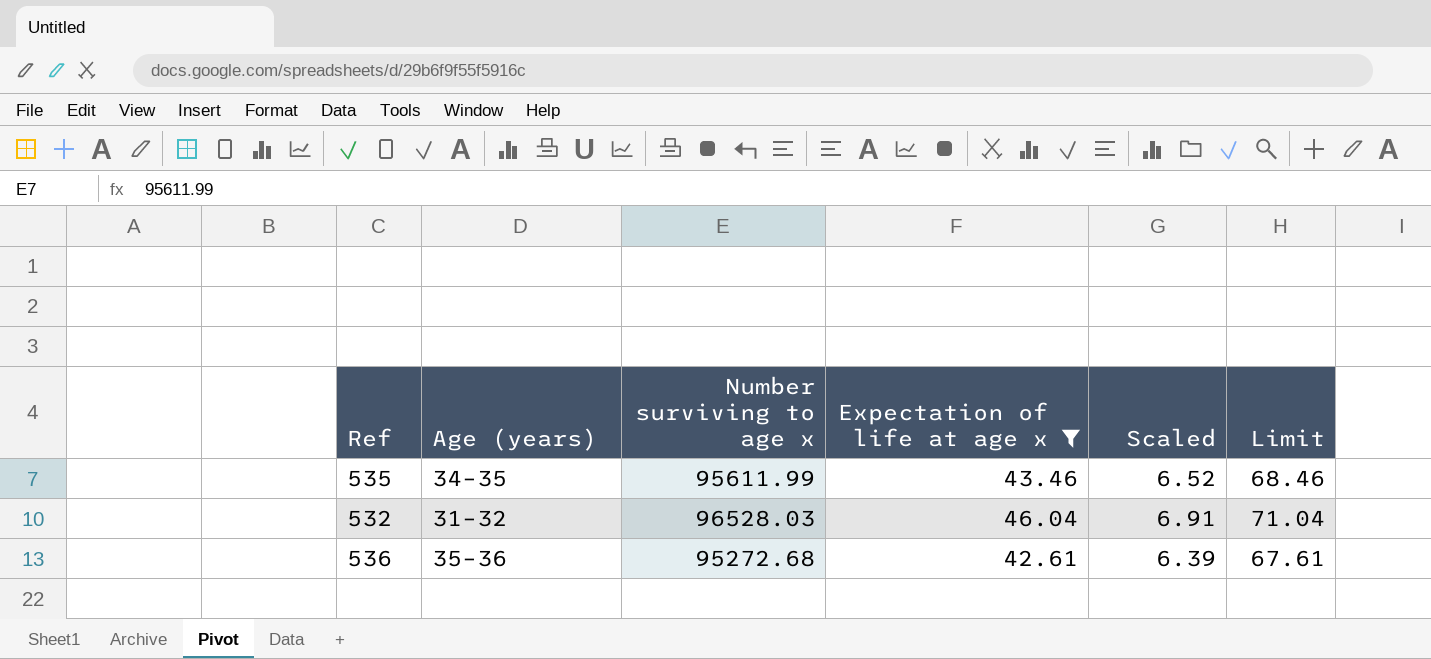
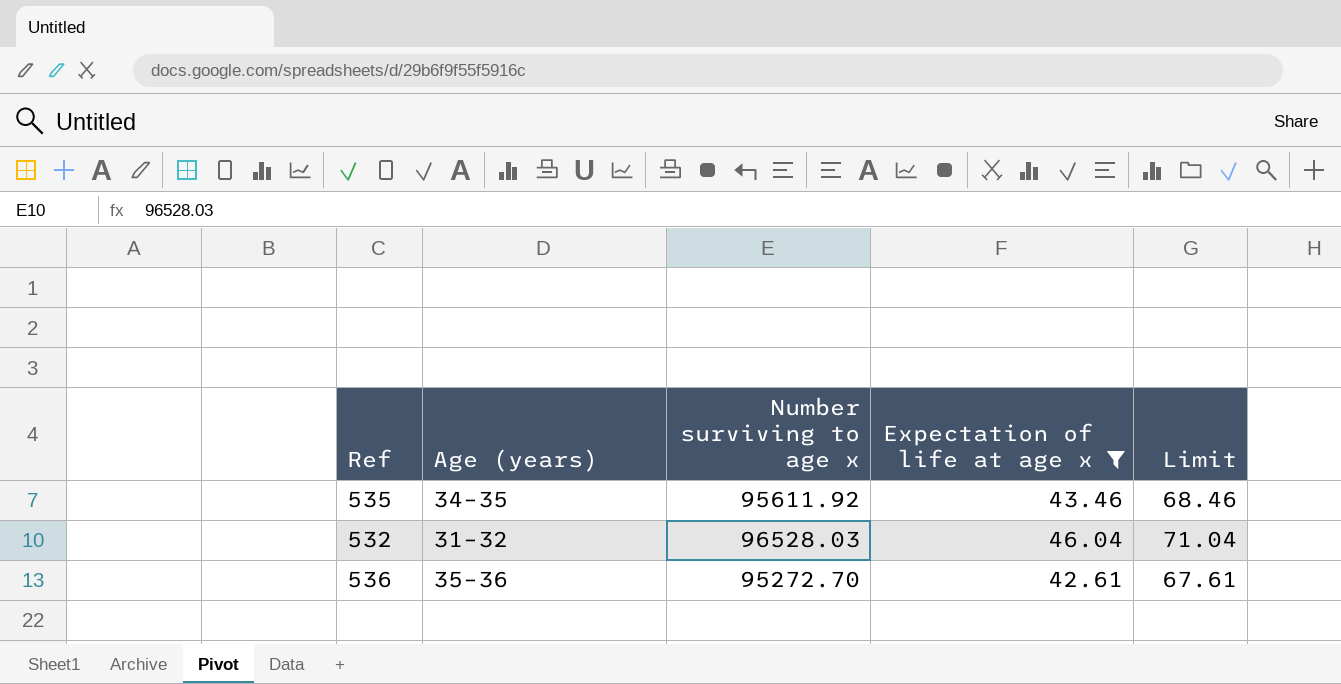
column Scaled | formula: [Expectation of life at age x] * 0.15 -> none
535 | Number surviving to age x: 95611.99 -> 95611.92
536 | Number surviving to age x: 95272.68 -> 95272.70

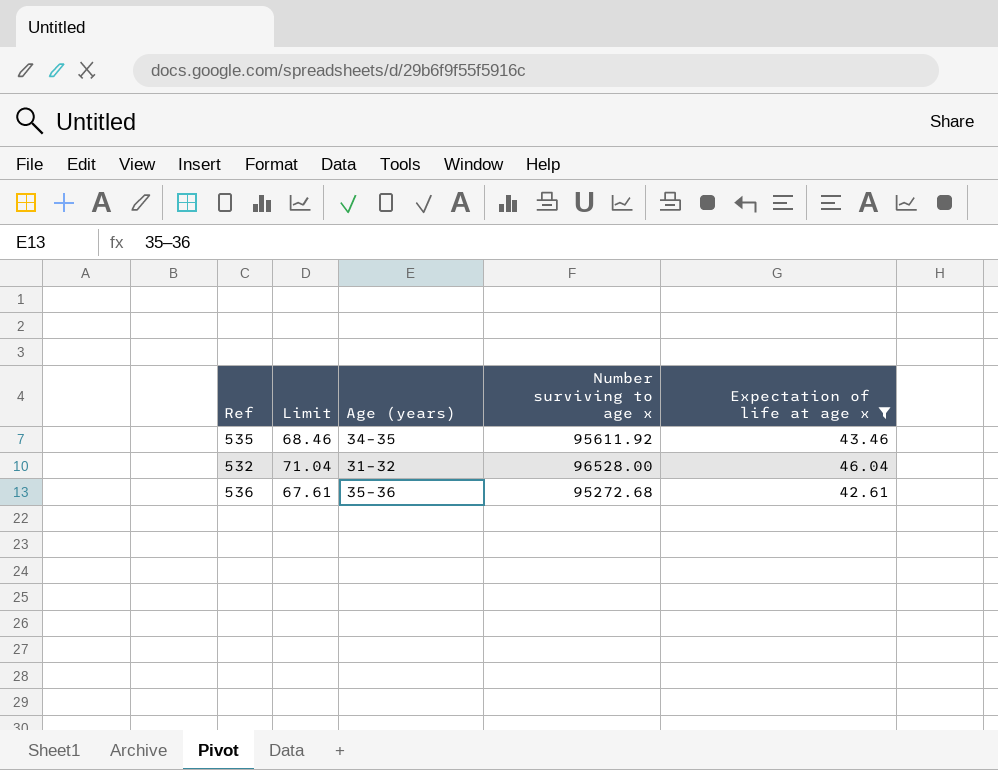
column Limit | position: 5 -> 2
532 | Number surviving to age x: 96528.03 -> 96528.00
536 | Number surviving to age x: 95272.70 -> 95272.68

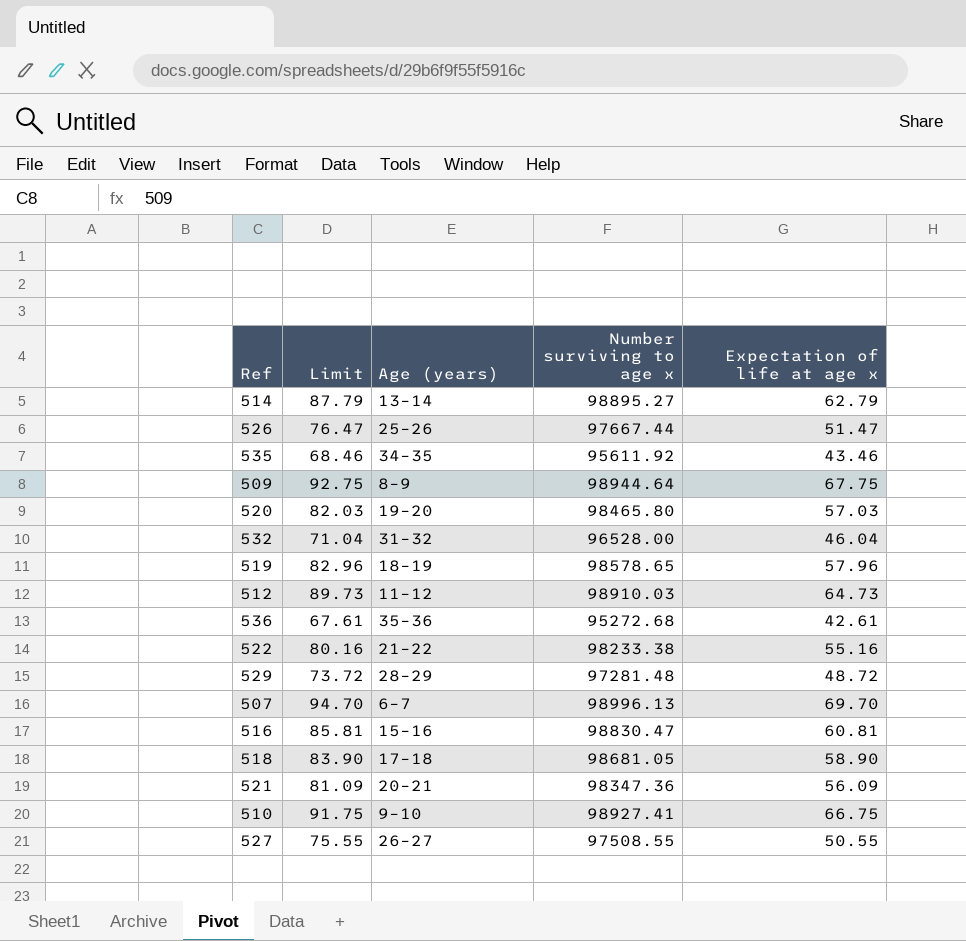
filter: Expectation of life at age x <= 46.04 -> none

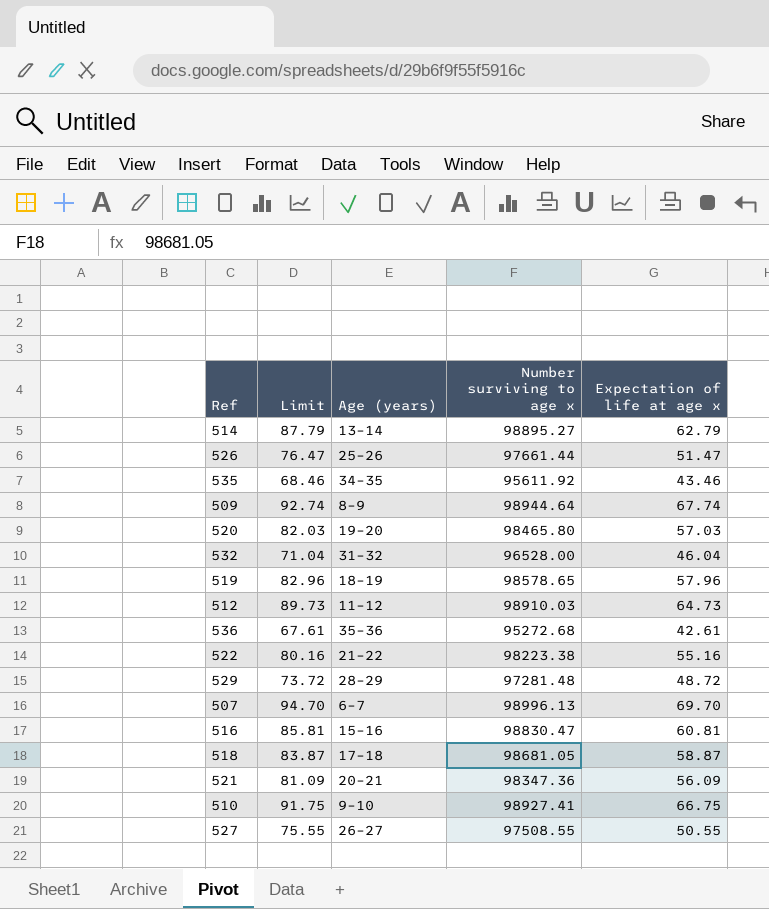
526 | Number surviving to age x: 97667.44 -> 97661.44
509 | Limit: 92.75 -> 92.74
509 | Expectation of life at age x: 67.75 -> 67.74
522 | Number surviving to age x: 98233.38 -> 98223.38
518 | Limit: 83.90 -> 83.87
518 | Expectation of life at age x: 58.90 -> 58.87

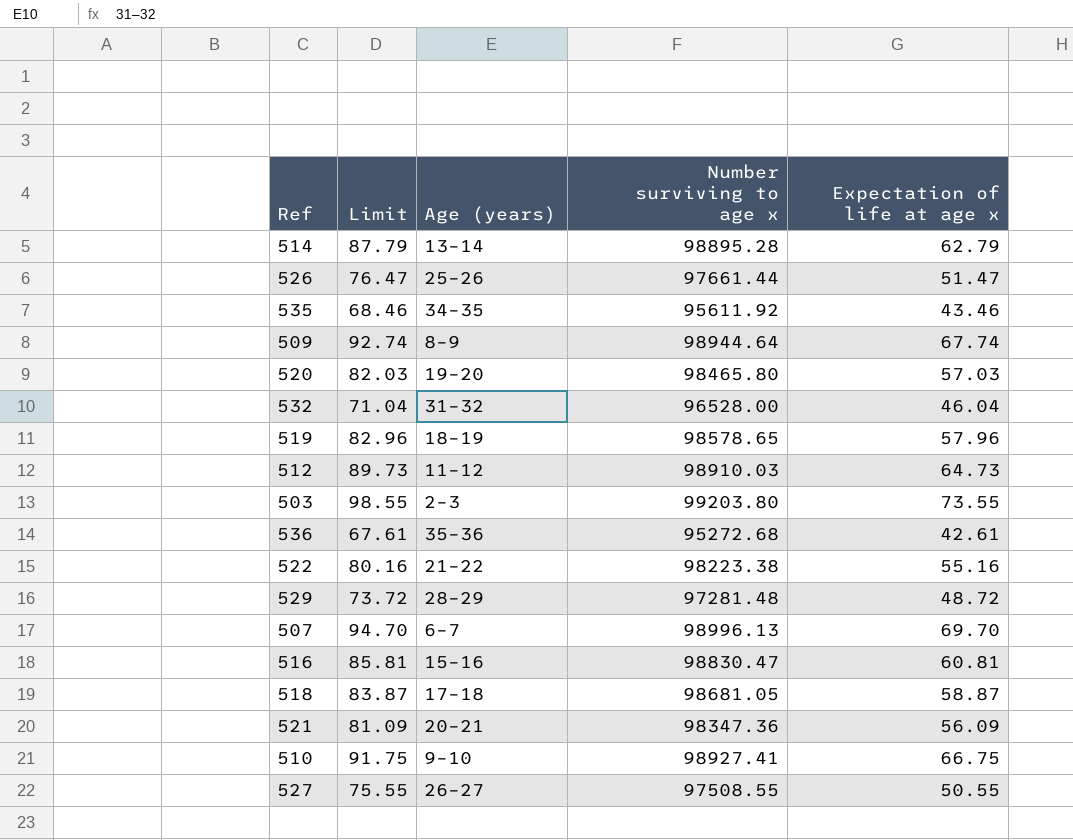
514 | Number surviving to age x: 98895.27 -> 98895.28
row 503: none -> 98.55 | 2–3 | 99203.80 | 73.55

